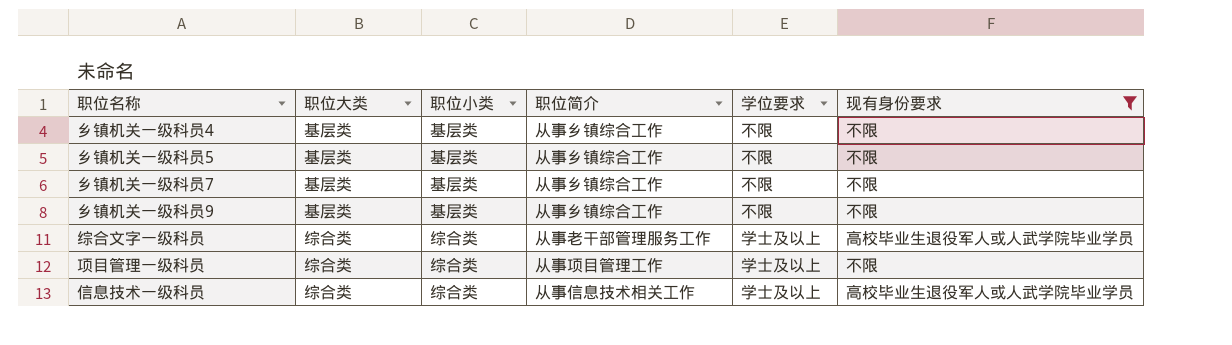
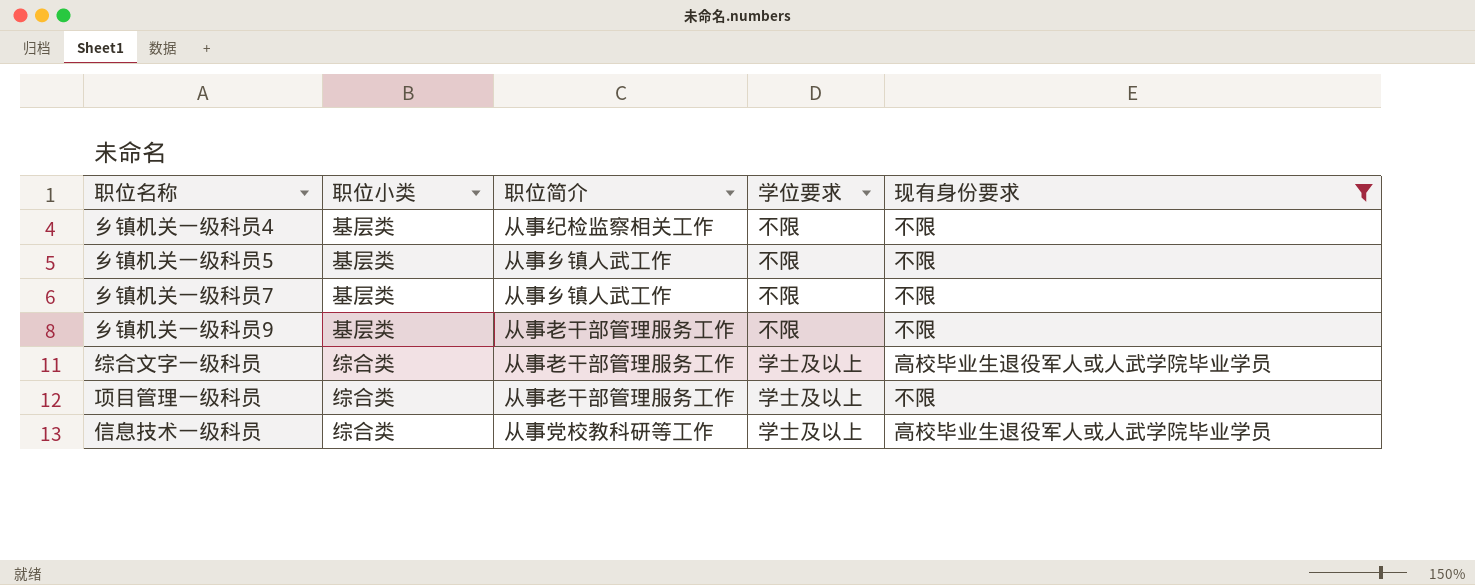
column 职位大类 | position: 2 -> none
乡镇机关一级科员4 | 职位简介: 从事乡镇综合工作 -> 从事纪检监察相关工作
乡镇机关一级科员5 | 职位简介: 从事乡镇综合工作 -> 从事乡镇人武工作
乡镇机关一级科员7 | 职位简介: 从事乡镇综合工作 -> 从事乡镇人武工作
乡镇机关一级科员9 | 职位简介: 从事乡镇综合工作 -> 从事老干部管理服务工作
项目管理一级科员 | 职位简介: 从事项目管理工作 -> 从事老干部管理服务工作
信息技术一级科员 | 职位简介: 从事信息技术相关工作 -> 从事党校教科研等工作

